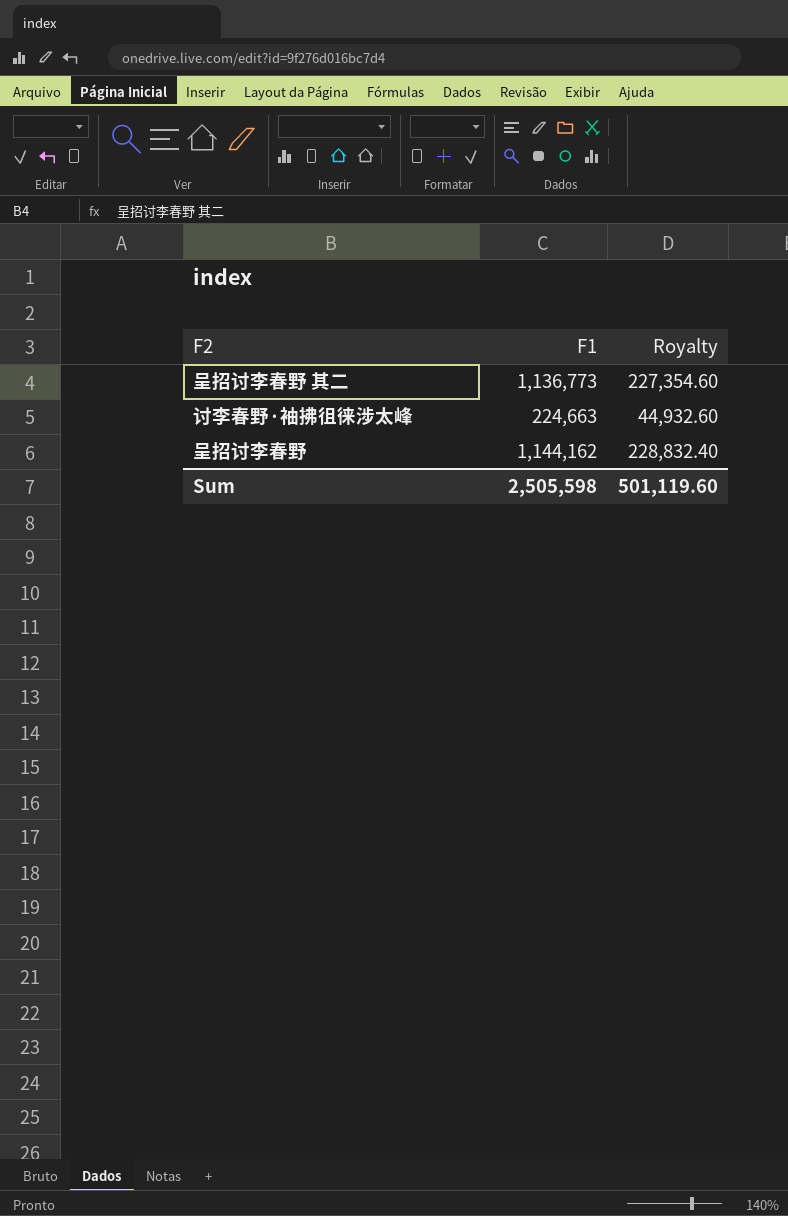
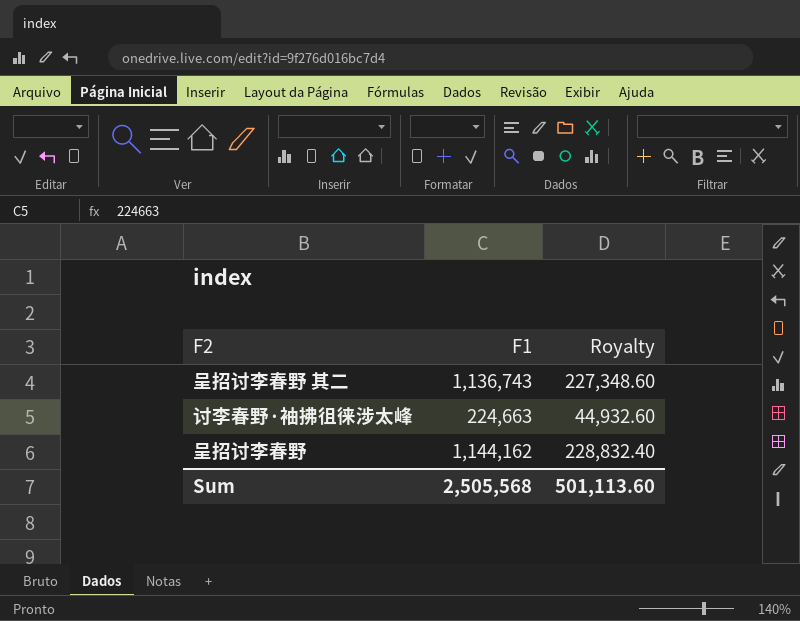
呈招讨李春野 其二 | F1: 1,136,773 -> 1,136,743
呈招讨李春野 其二 | Royalty: 227,354.60 -> 227,348.60
Sum | F1: 2,505,598 -> 2,505,568
Sum | Royalty: 501,119.60 -> 501,113.60

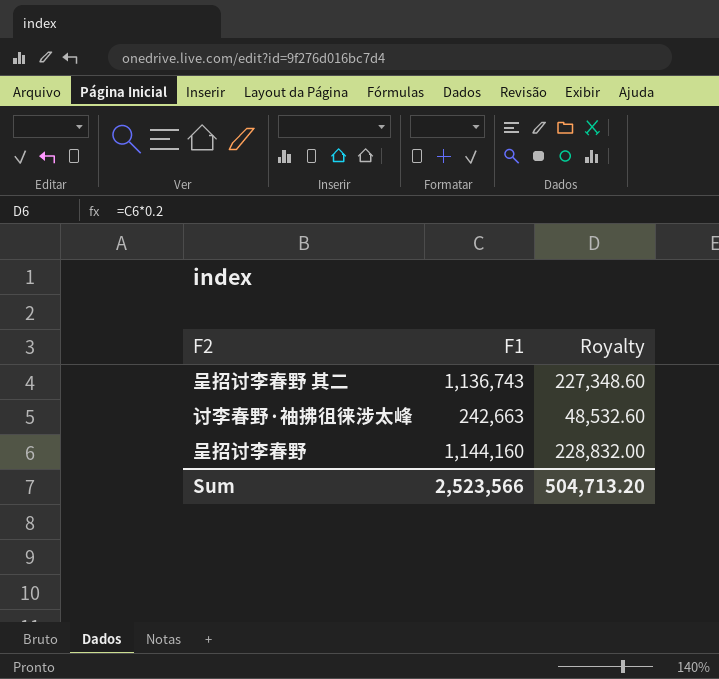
讨李春野·袖拂徂徕涉太峰 | F1: 224,663 -> 242,663
讨李春野·袖拂徂徕涉太峰 | Royalty: 44,932.60 -> 48,532.60
呈招讨李春野 | F1: 1,144,162 -> 1,144,160
呈招讨李春野 | Royalty: 228,832.40 -> 228,832.00
Sum | F1: 2,505,568 -> 2,523,566
Sum | Royalty: 501,113.60 -> 504,713.20

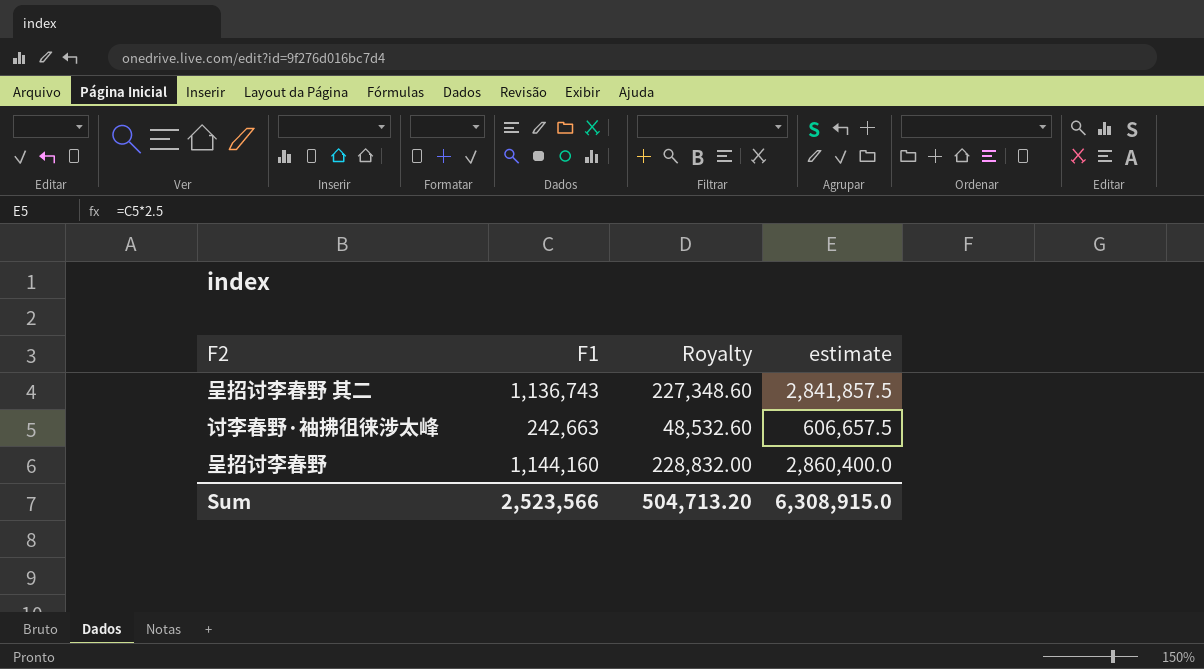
column estimate | formula: none -> [F1] * 2.5

